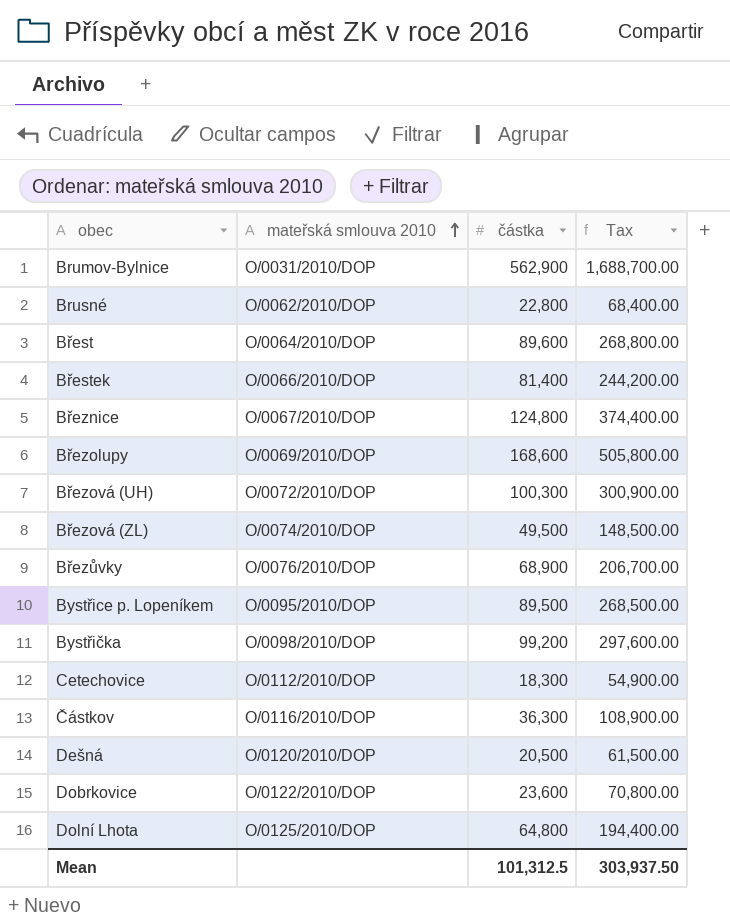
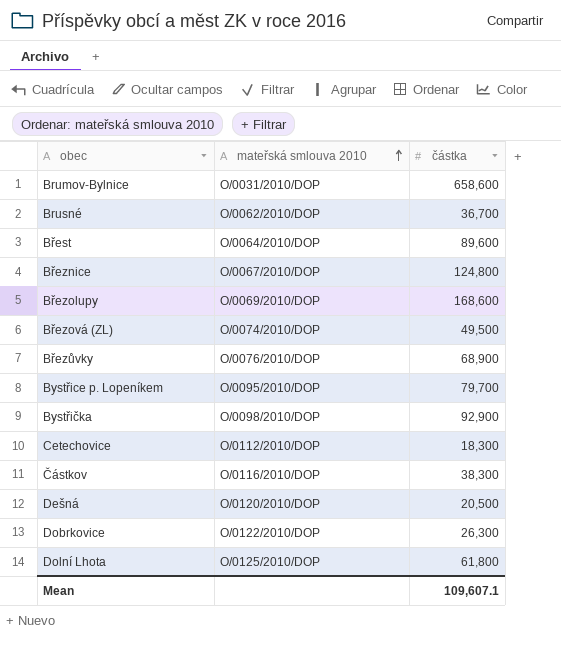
column Tax | formula: [částka] * 3 -> none
row Břestek: O/0066/2010/DOP | 81,400 | 244,200.00 -> none
row Březová (UH): O/0072/2010/DOP | 100,300 | 300,900.00 -> none
Brumov-Bylnice | částka: 562,900 -> 658,600
Brusné | částka: 22,800 -> 36,700
Bystřice p. Lopeníkem | částka: 89,500 -> 79,700
Bystřička | částka: 99,200 -> 92,900
Částkov | částka: 36,300 -> 38,300
Dobrkovice | částka: 23,600 -> 26,300
Dolní Lhota | částka: 64,800 -> 61,800
Mean | částka: 101,312.5 -> 109,607.1

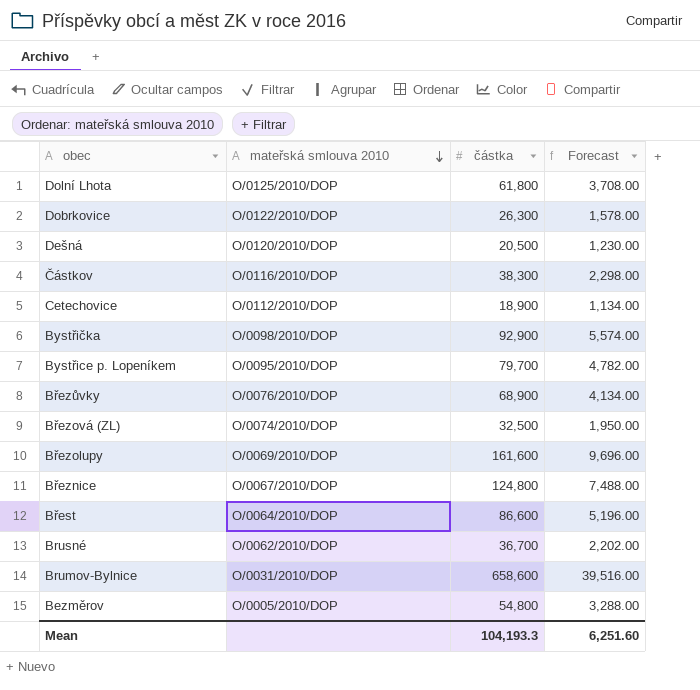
row order: mateřská smlouva 2010 ascending -> mateřská smlouva 2010 descending
column Forecast | formula: none -> [částka] * 0.06
Cetechovice | částka: 18,300 -> 18,900
Březová (ZL) | částka: 49,500 -> 32,500
Březolupy | částka: 168,600 -> 161,600
Břest | částka: 89,600 -> 86,600
row Bezměrov: none -> O/0005/2010/DOP | 54,800 | 3,288.00
Mean | částka: 109,607.1 -> 104,193.3

